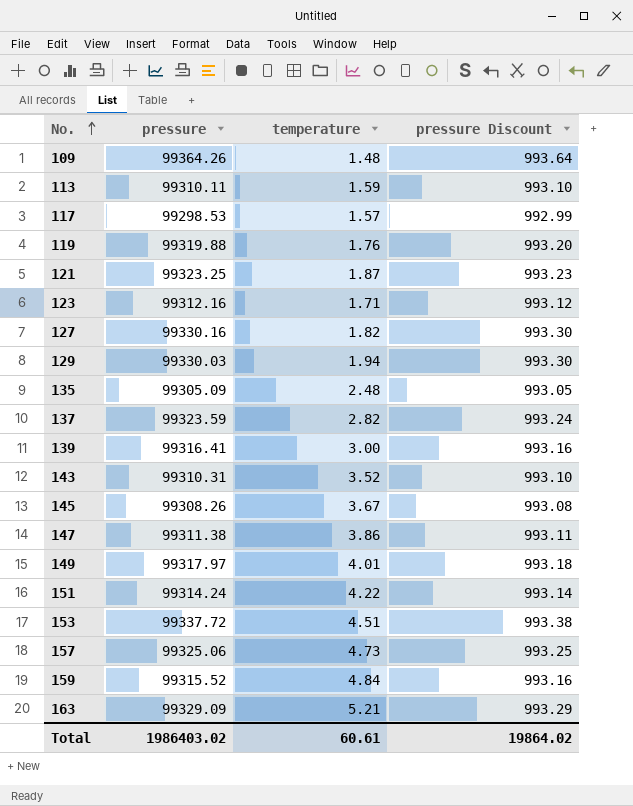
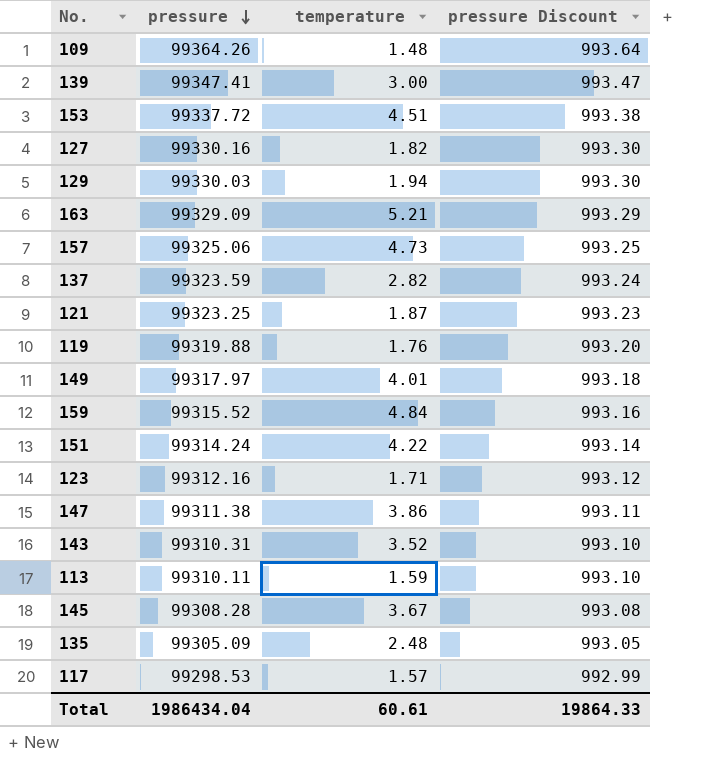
row order: No. ascending -> pressure descending
139 | pressure: 99316.41 -> 99347.41
139 | pressure Discount: 993.16 -> 993.47
145 | pressure: 99308.26 -> 99308.28
Total | pressure: 1986403.02 -> 1986434.04
Total | pressure Discount: 19864.02 -> 19864.33

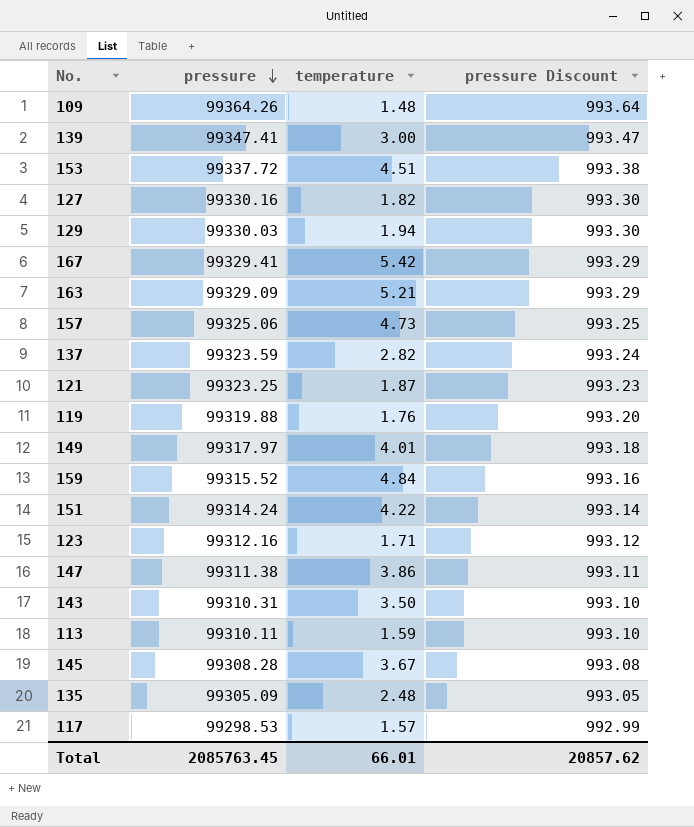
row 167: none -> 99329.41 | 5.42 | 993.29
143 | temperature: 3.52 -> 3.50
Total | pressure: 1986434.04 -> 2085763.45
Total | temperature: 60.61 -> 66.01
Total | pressure Discount: 19864.33 -> 20857.62

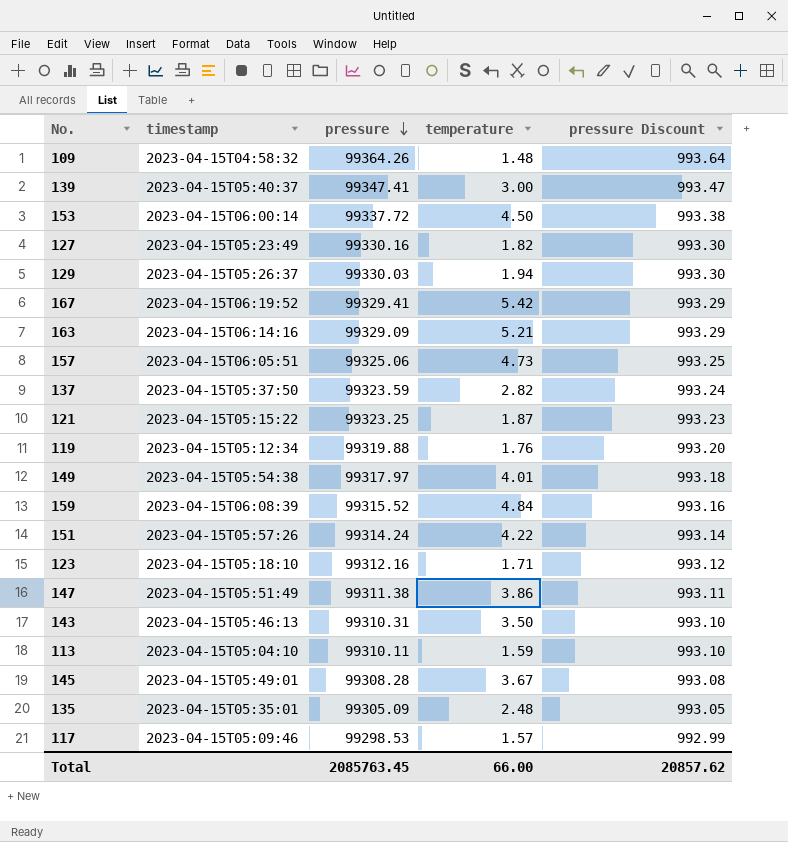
column timestamp | position: none -> 2
153 | temperature: 4.51 -> 4.50
Total | temperature: 66.01 -> 66.00

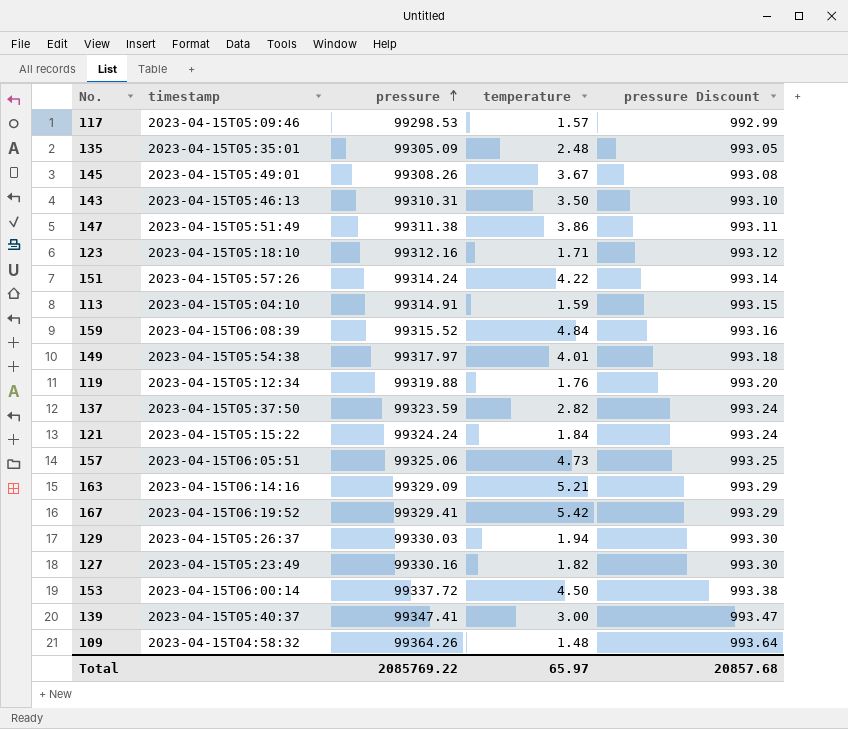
row order: pressure descending -> pressure ascending
145 | pressure: 99308.28 -> 99308.26
113 | pressure: 99310.11 -> 99314.91
113 | pressure Discount: 993.10 -> 993.15
121 | pressure: 99323.25 -> 99324.24
121 | temperature: 1.87 -> 1.84
121 | pressure Discount: 993.23 -> 993.24
Total | pressure: 2085763.45 -> 2085769.22
Total | temperature: 66.00 -> 65.97
Total | pressure Discount: 20857.62 -> 20857.68

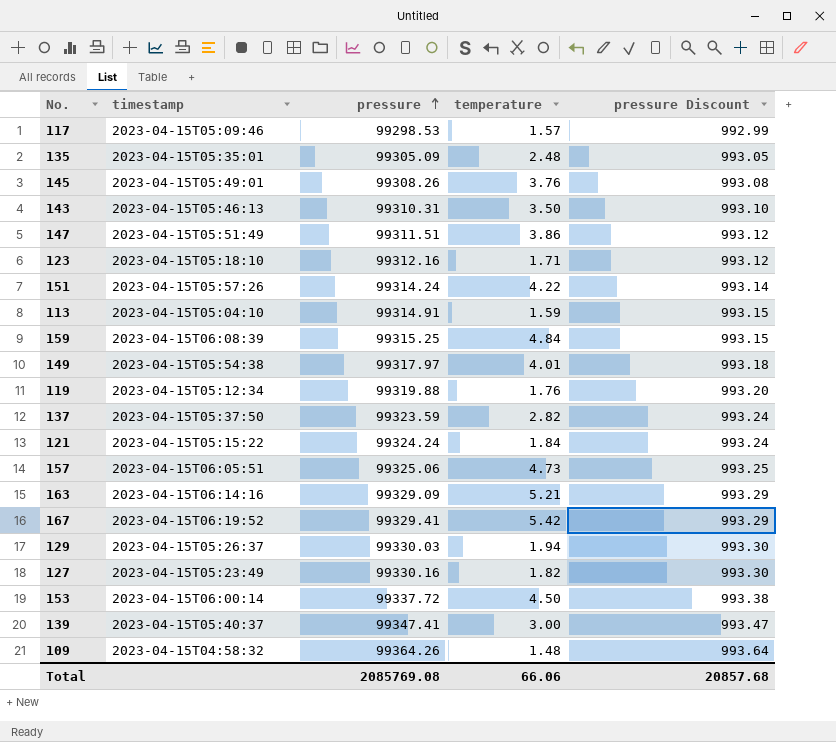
145 | temperature: 3.67 -> 3.76
147 | pressure: 99311.38 -> 99311.51
147 | pressure Discount: 993.11 -> 993.12
159 | pressure: 99315.52 -> 99315.25
159 | pressure Discount: 993.16 -> 993.15
Total | pressure: 2085769.22 -> 2085769.08
Total | temperature: 65.97 -> 66.06

